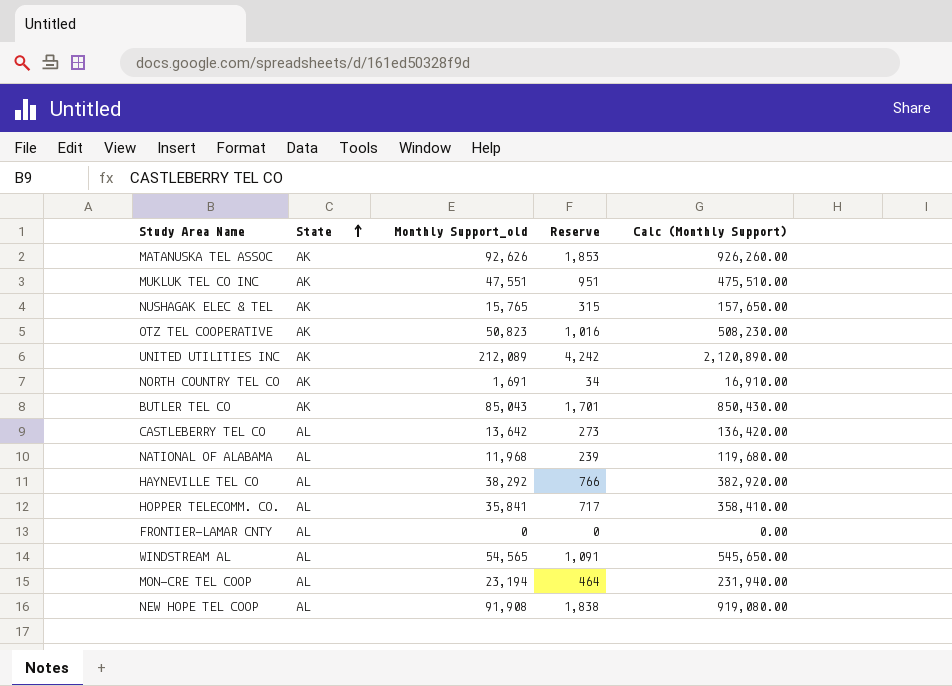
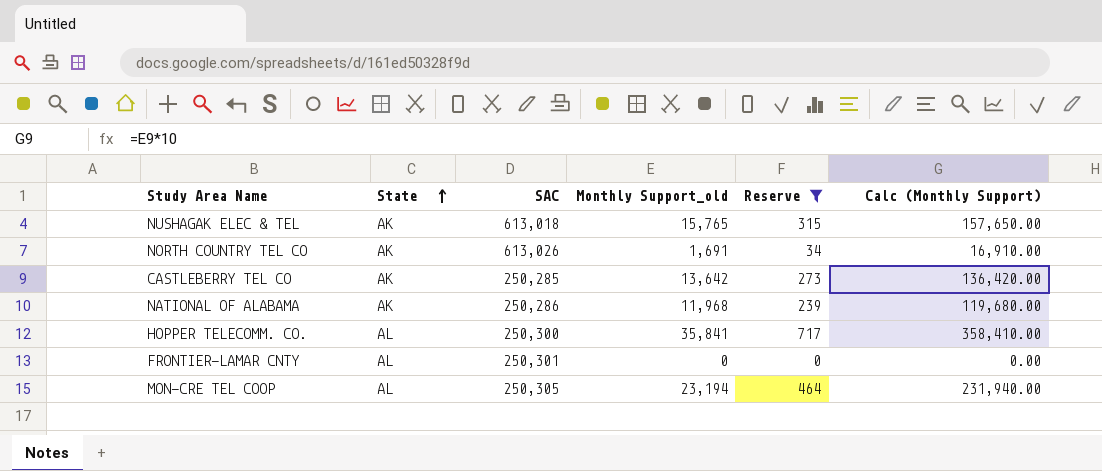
filter: none -> Reserve <= 717
column SAC | position: none -> 3
CASTLEBERRY TEL CO | State: AL -> AK
NATIONAL OF ALABAMA | State: AL -> AK

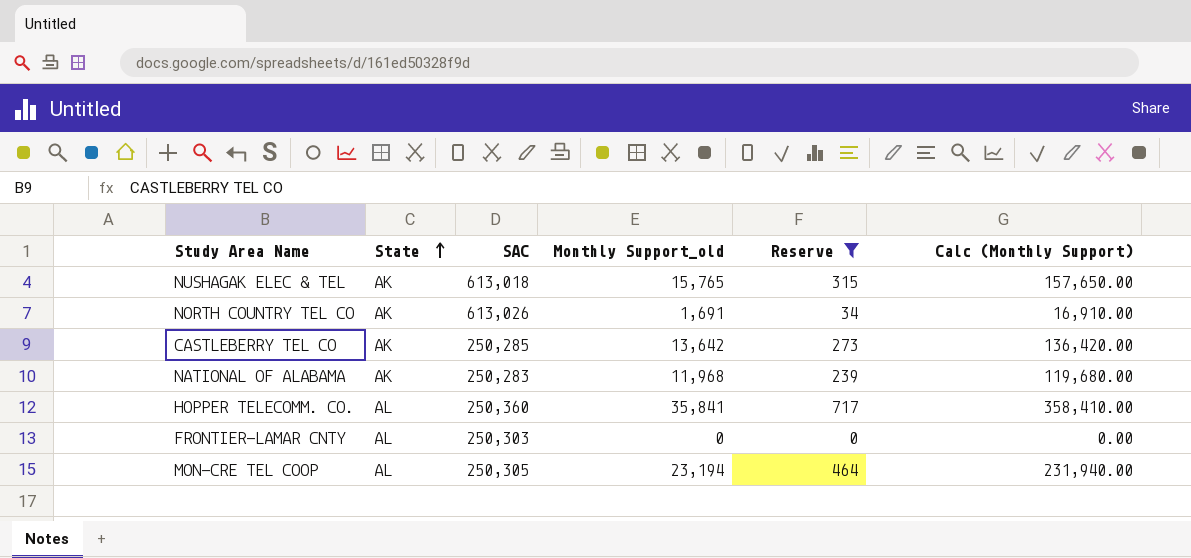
NATIONAL OF ALABAMA | SAC: 250,286 -> 250,283
HOPPER TELECOMM. CO. | SAC: 250,300 -> 250,360
FRONTIER-LAMAR CNTY | SAC: 250,301 -> 250,303

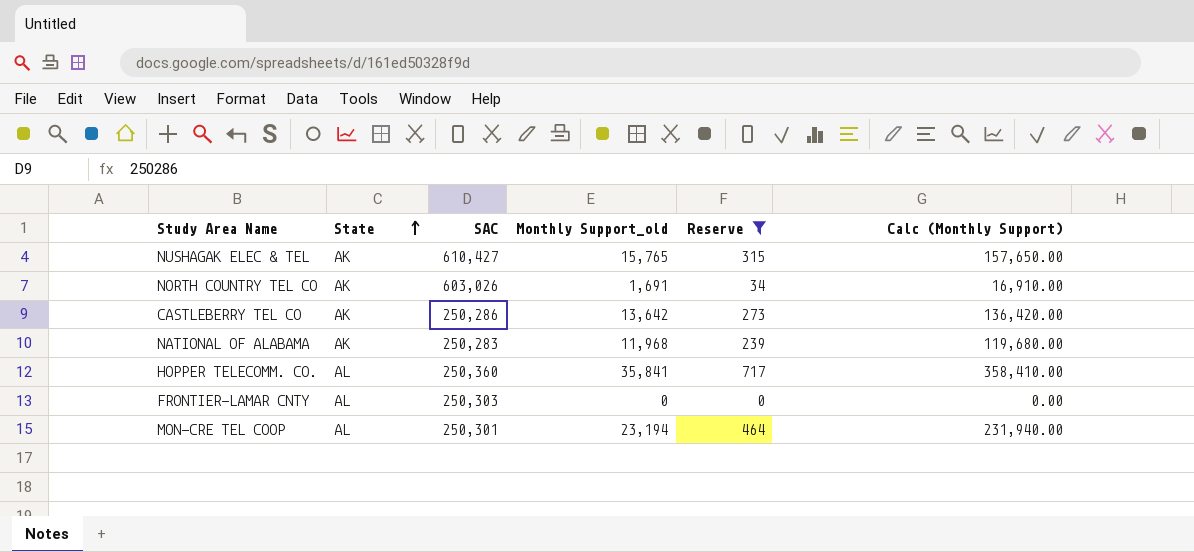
NUSHAGAK ELEC & TEL | SAC: 613,018 -> 610,427
NORTH COUNTRY TEL CO | SAC: 613,026 -> 603,026
CASTLEBERRY TEL CO | SAC: 250,285 -> 250,286
MON-CRE TEL COOP | SAC: 250,305 -> 250,301

